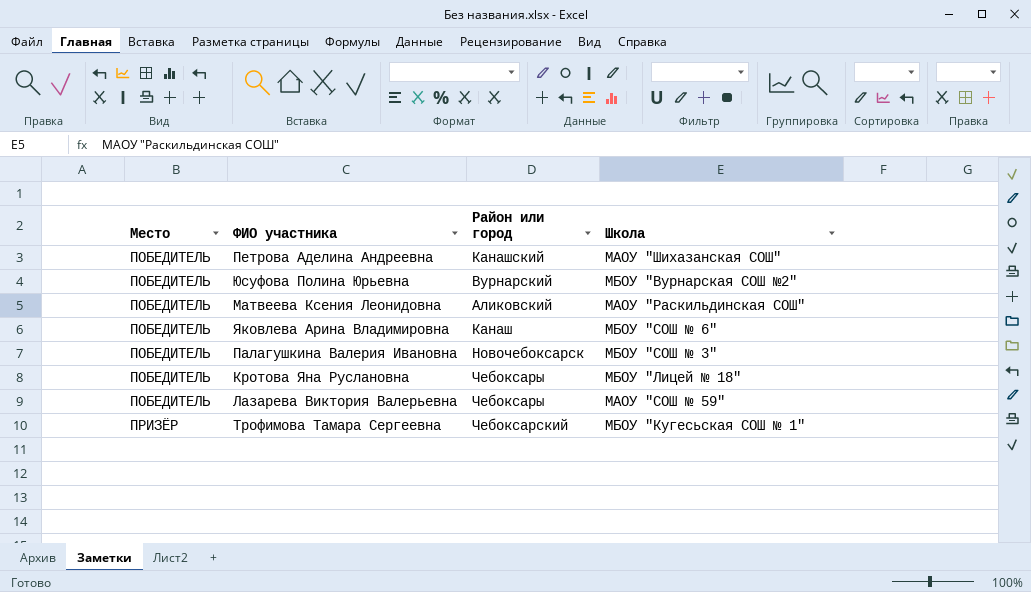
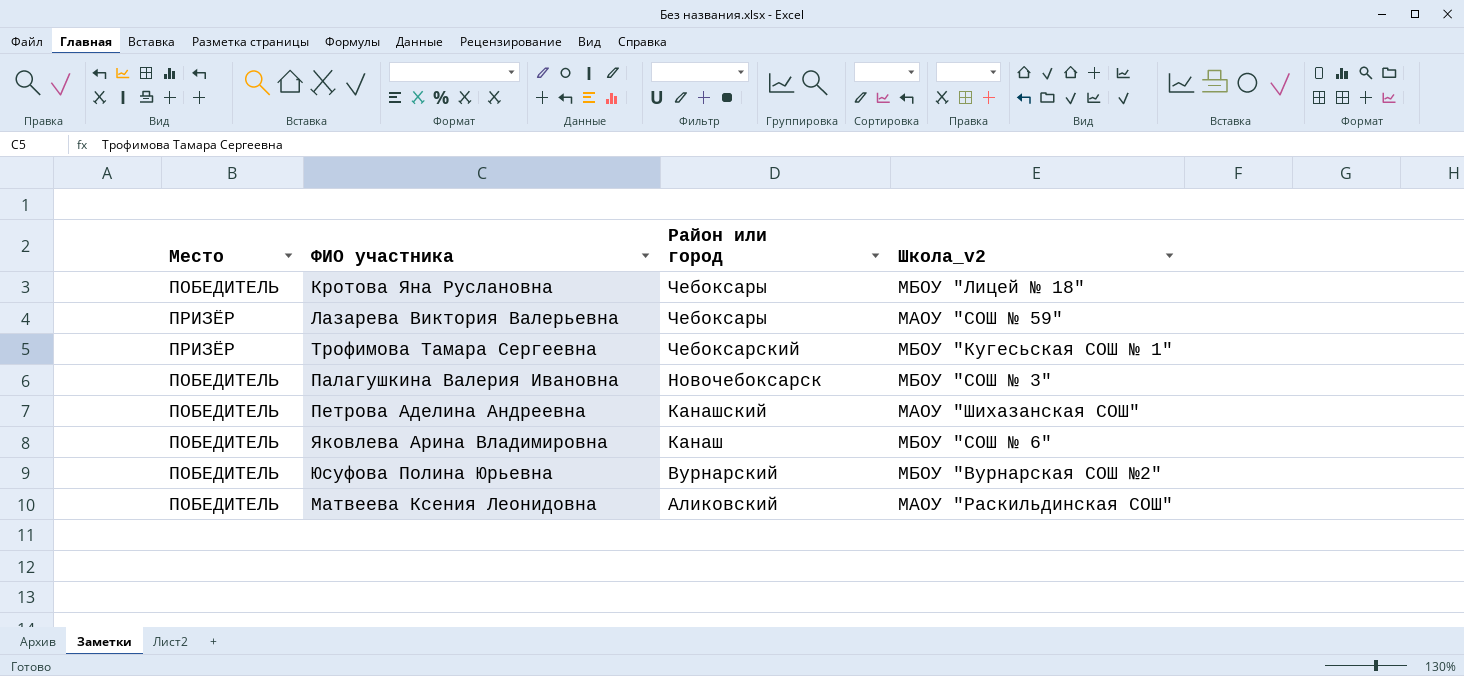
row order: Место ascending -> Район или город descending
column name: Школа -> Школа_v2
Лазарева Виктория Валерьевна | Место: ПОБЕДИТЕЛЬ -> ПРИЗЁР

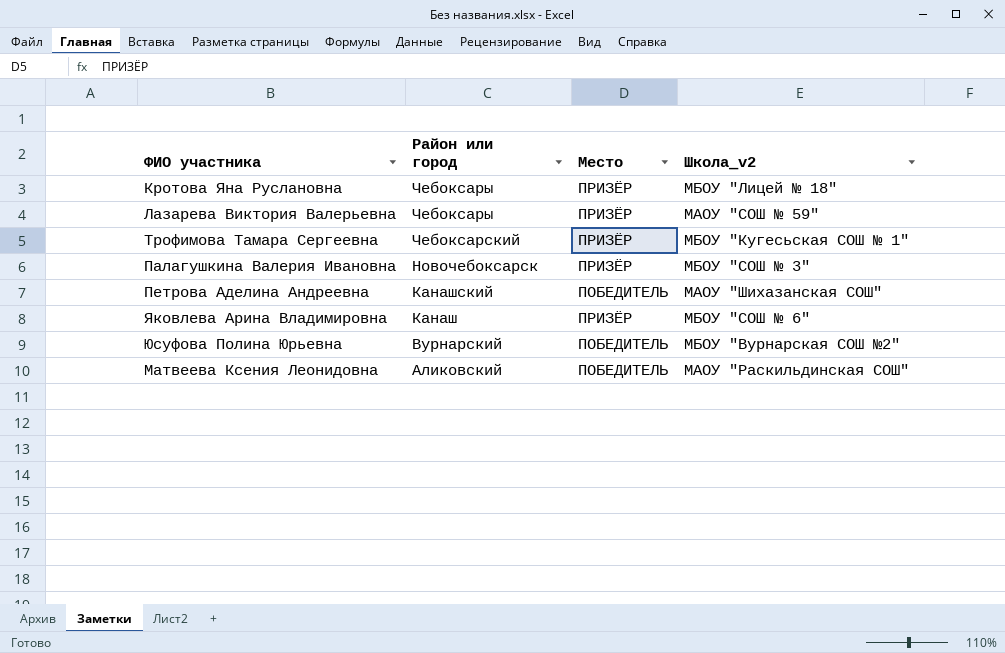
column Место | position: 1 -> 3
Кротова Яна Руслановна | Место: ПОБЕДИТЕЛЬ -> ПРИЗЁР
Палагушкина Валерия Ивановна | Место: ПОБЕДИТЕЛЬ -> ПРИЗЁР
Яковлева Арина Владимировна | Место: ПОБЕДИТЕЛЬ -> ПРИЗЁР

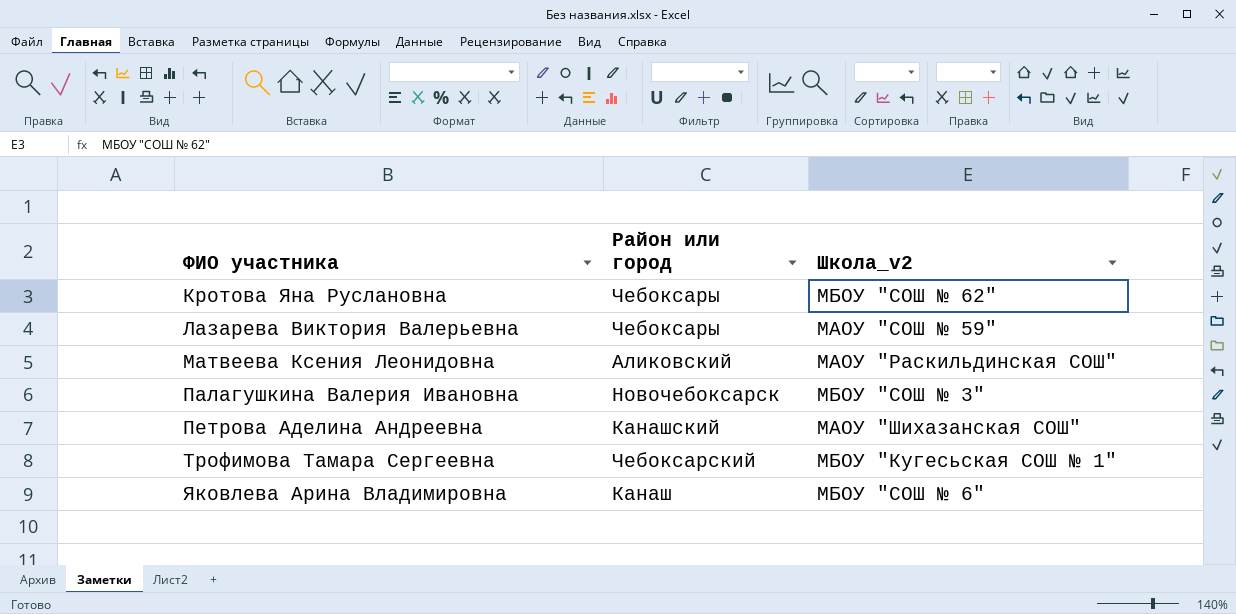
row order: Район или город descending -> ФИО участника ascending
column Место | position: 3 -> none
row Юсуфова Полина Юрьевна: Вурнарский | ПОБЕДИТЕЛЬ | МБОУ "Вурнарская СОШ №2" -> none
Кротова Яна Руслановна | Школа_v2: МБОУ "Лицей № 18" -> МБОУ "СОШ № 62"

